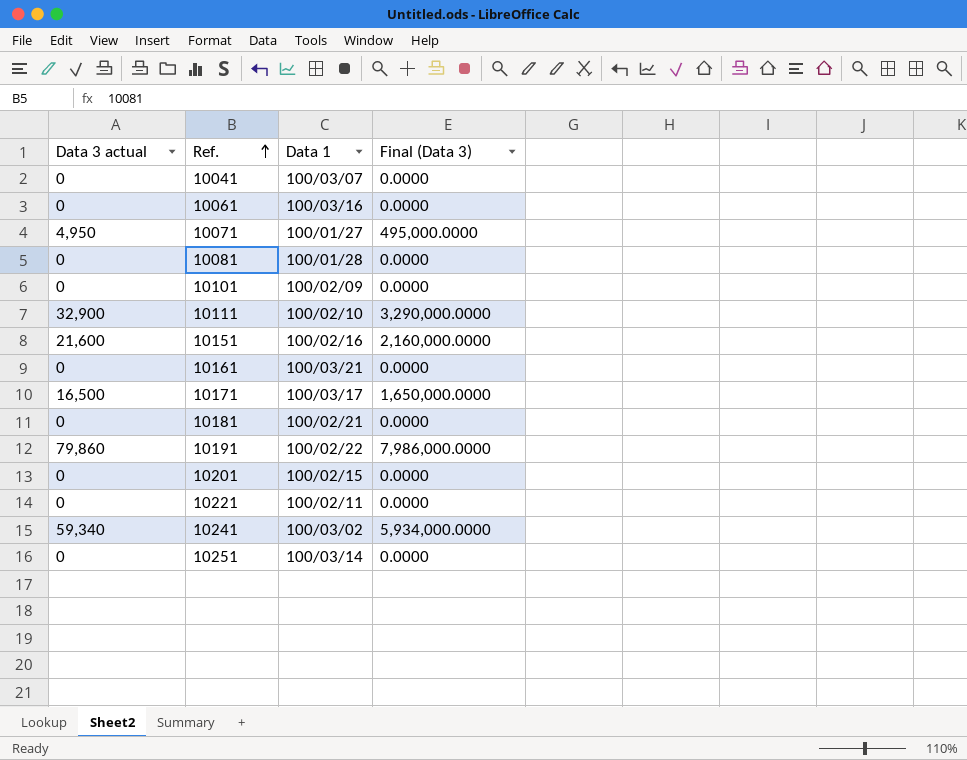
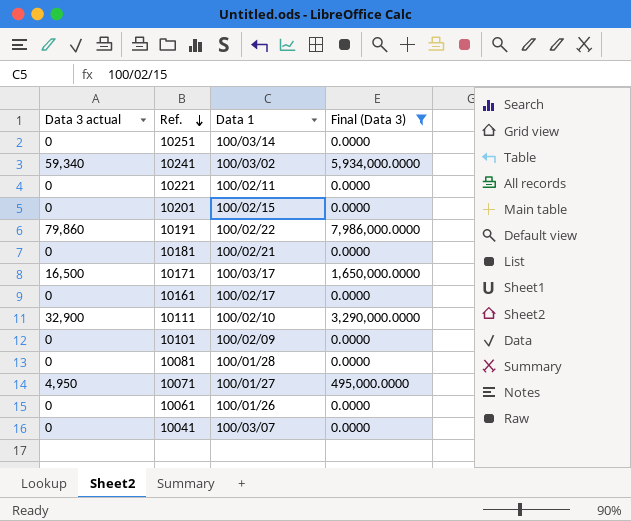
filter: none -> Final (Data 3) != 2,160,000.0000
row order: Ref. ascending -> Ref. descending
10161 | Data 1: 100/03/21 -> 100/02/17
10061 | Data 1: 100/03/16 -> 100/01/26

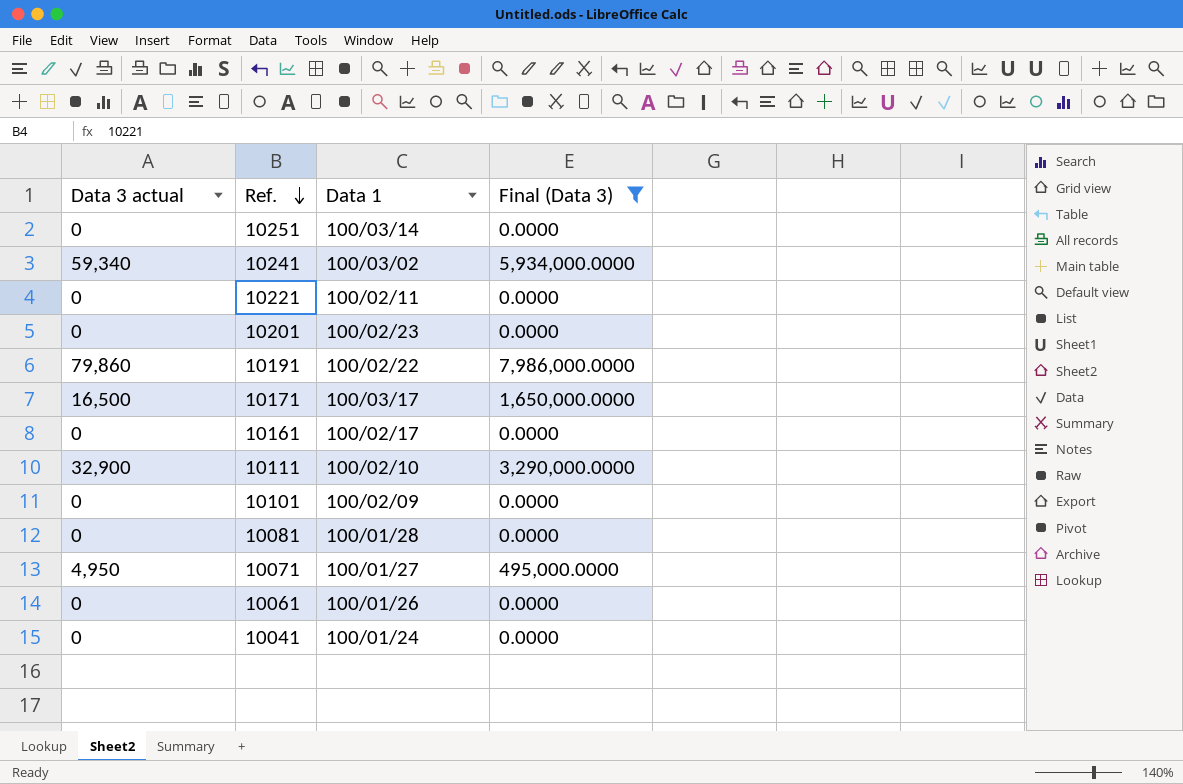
row 10181: 0 | 100/02/21 | 0.0000 -> none
10201 | Data 1: 100/02/15 -> 100/02/23
10041 | Data 1: 100/03/07 -> 100/01/24

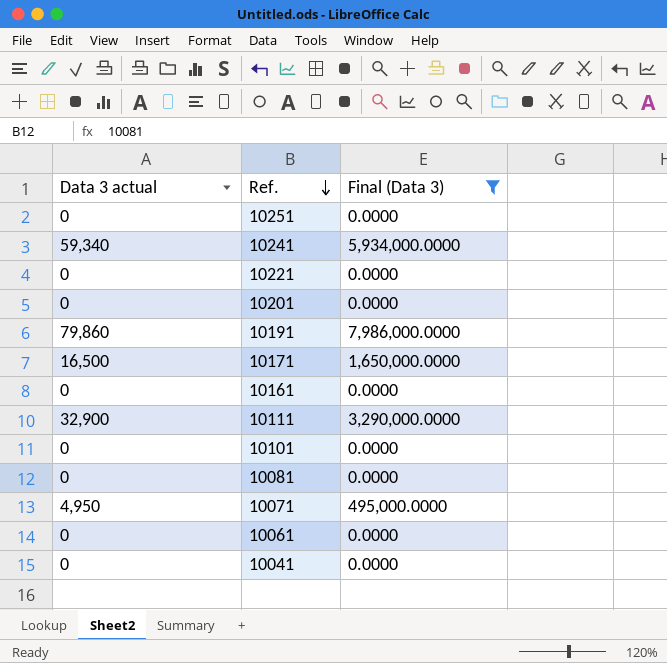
column Data 1 | position: 3 -> none

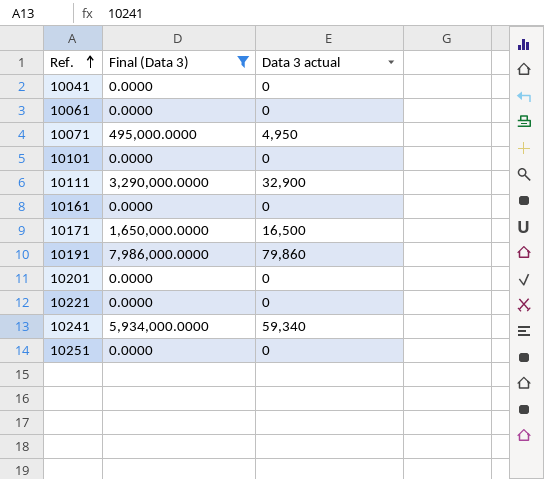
row order: Ref. descending -> Ref. ascending
column Data 3 actual | position: 1 -> 3
row 10081: 0 | 0.0000 -> none

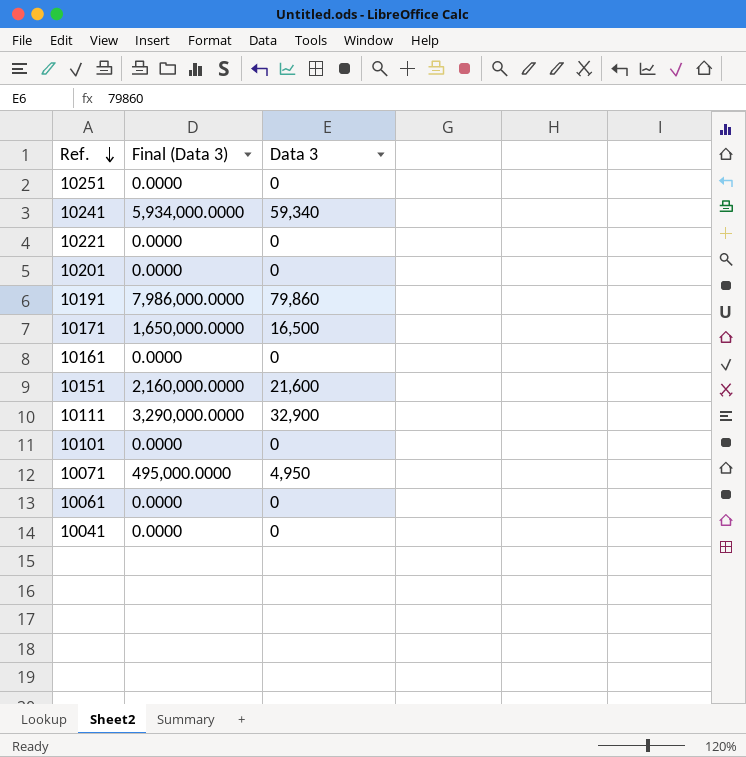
filter: Final (Data 3) != 2,160,000.0000 -> none
row order: Ref. ascending -> Ref. descending
column name: Data 3 actual -> Data 3

